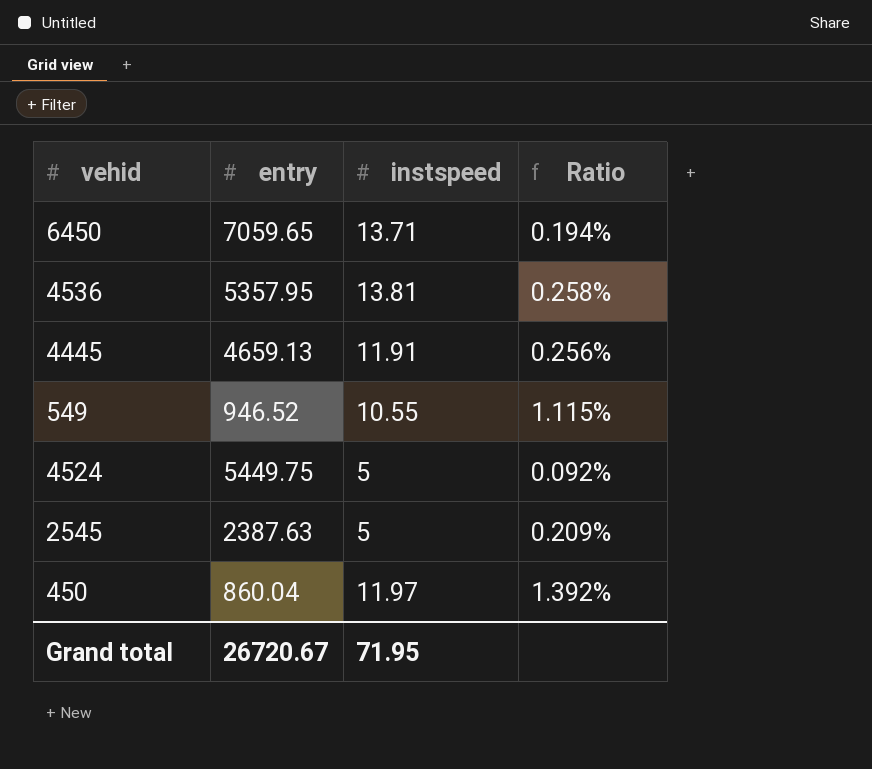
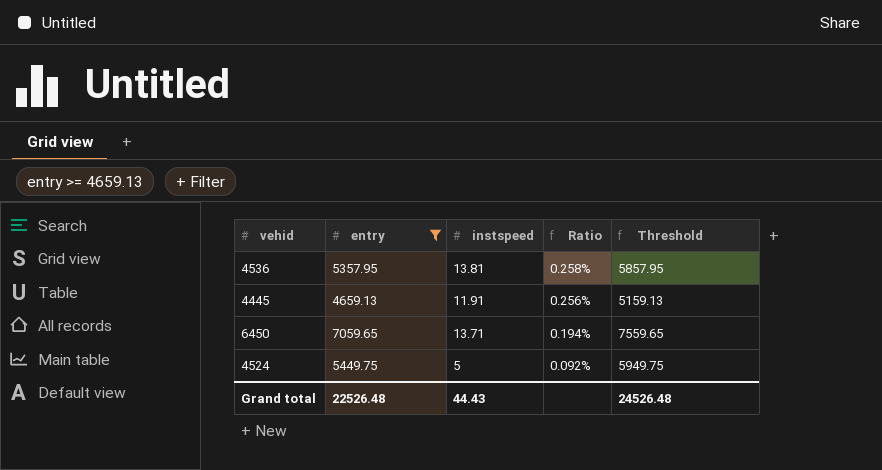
filter: none -> entry >= 4659.13
row order: none -> Ratio descending
column Threshold | formula: none -> [entry] + 500
Grand total | entry: 26720.67 -> 22526.48
Grand total | instspeed: 71.95 -> 44.43

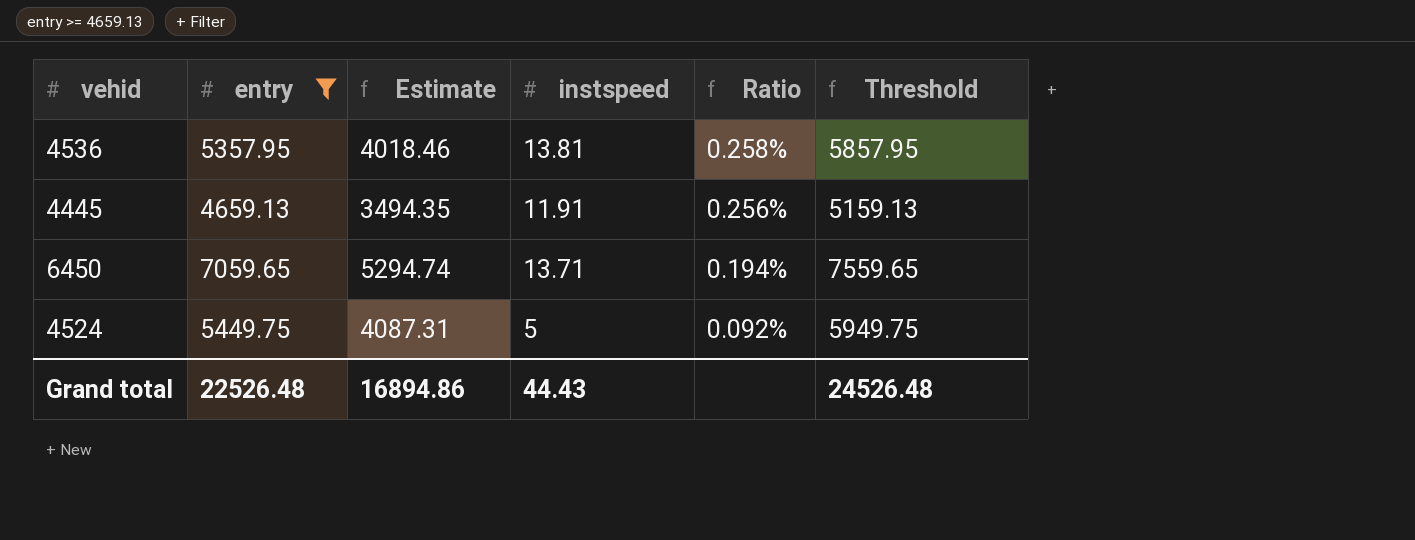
column Estimate | formula: none -> [entry] * 0.75

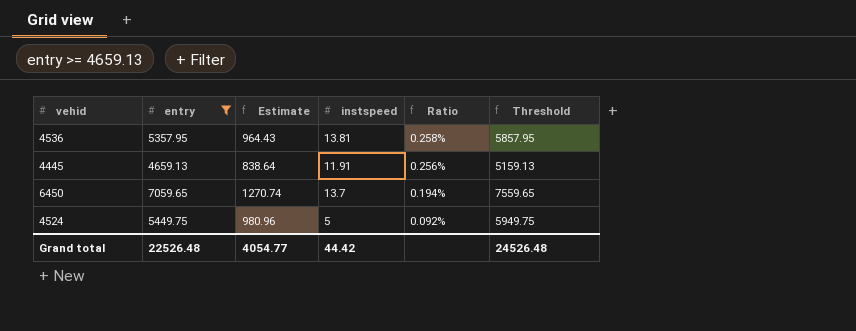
column Estimate | formula: [entry] * 0.75 -> [entry] * 0.18
6450 | instspeed: 13.71 -> 13.7
Grand total | Estimate: 16894.86 -> 4054.77
Grand total | instspeed: 44.43 -> 44.42

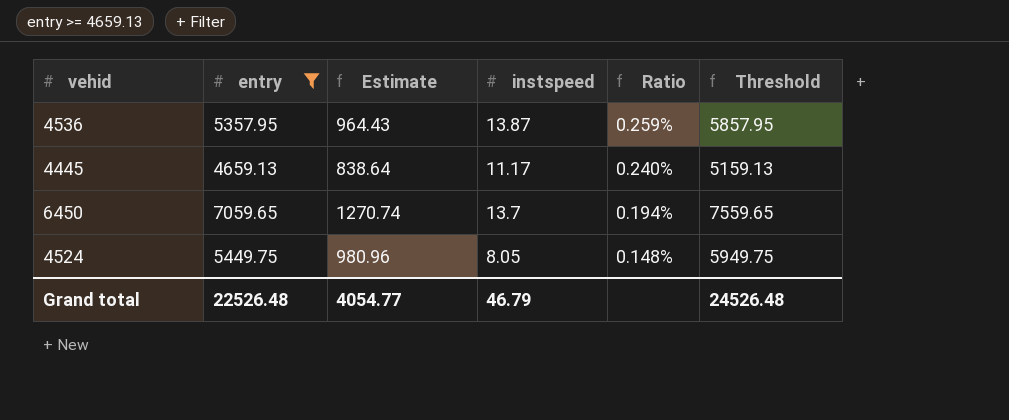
4536 | instspeed: 13.81 -> 13.87
4536 | Ratio: 0.258% -> 0.259%
4445 | instspeed: 11.91 -> 11.17
4445 | Ratio: 0.256% -> 0.240%
4524 | instspeed: 5 -> 8.05
4524 | Ratio: 0.092% -> 0.148%
Grand total | instspeed: 44.42 -> 46.79

